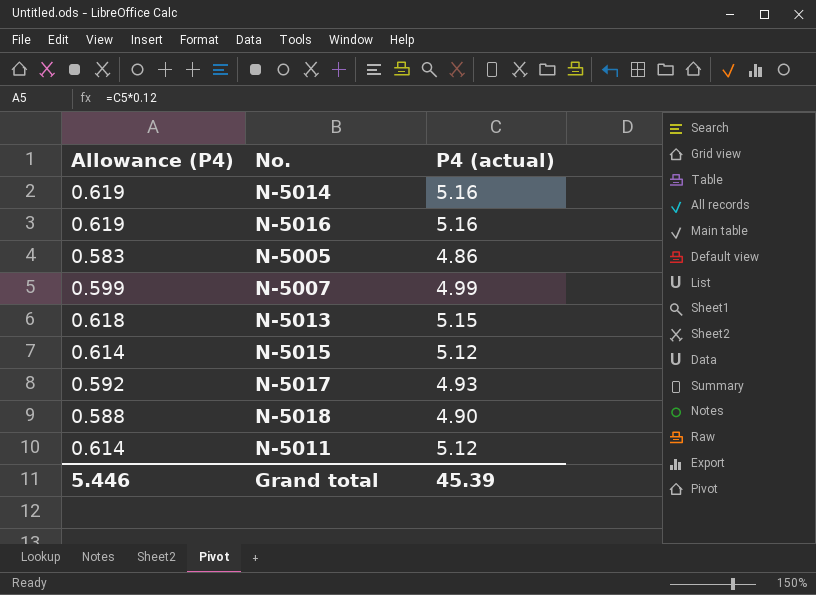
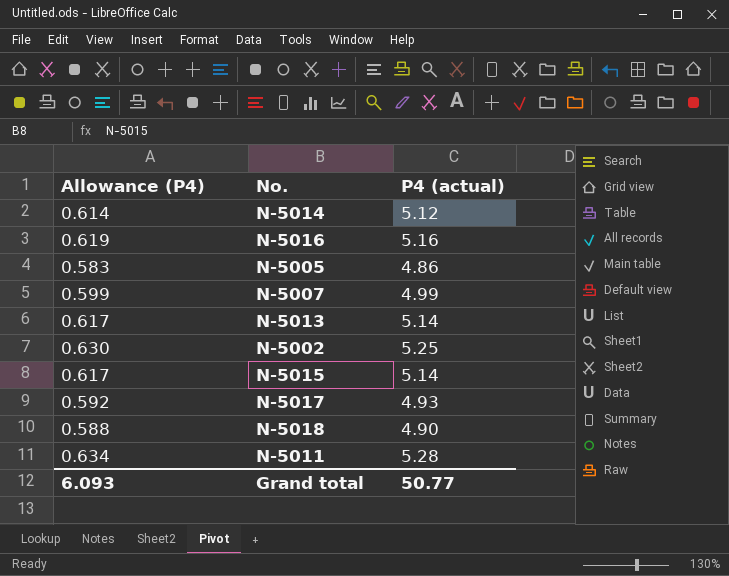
N-5014 | Allowance (P4): 0.619 -> 0.614
N-5014 | P4 (actual): 5.16 -> 5.12
N-5013 | Allowance (P4): 0.618 -> 0.617
N-5013 | P4 (actual): 5.15 -> 5.14
row N-5002: none -> 0.630 | 5.25
N-5015 | Allowance (P4): 0.614 -> 0.617
N-5015 | P4 (actual): 5.12 -> 5.14
N-5011 | Allowance (P4): 0.614 -> 0.634
N-5011 | P4 (actual): 5.12 -> 5.28
Grand total | Allowance (P4): 5.446 -> 6.093
Grand total | P4 (actual): 45.39 -> 50.77

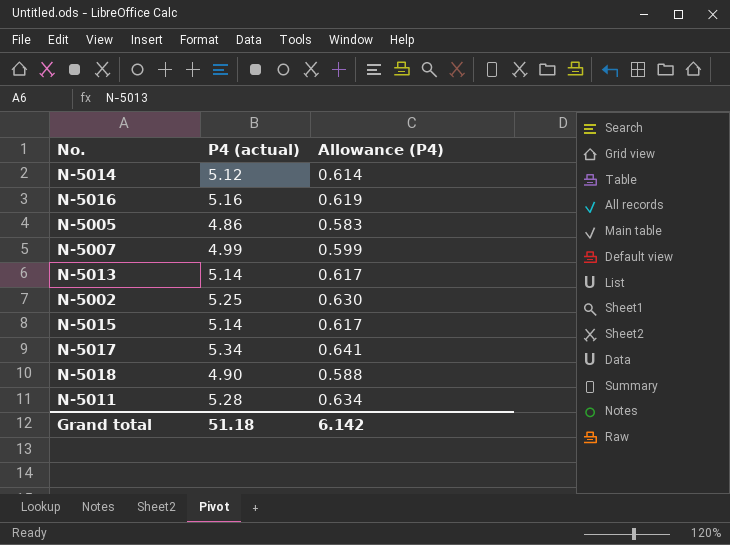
column Allowance (P4) | position: 1 -> 3
N-5017 | P4 (actual): 4.93 -> 5.34
N-5017 | Allowance (P4): 0.592 -> 0.641
Grand total | P4 (actual): 50.77 -> 51.18
Grand total | Allowance (P4): 6.093 -> 6.142

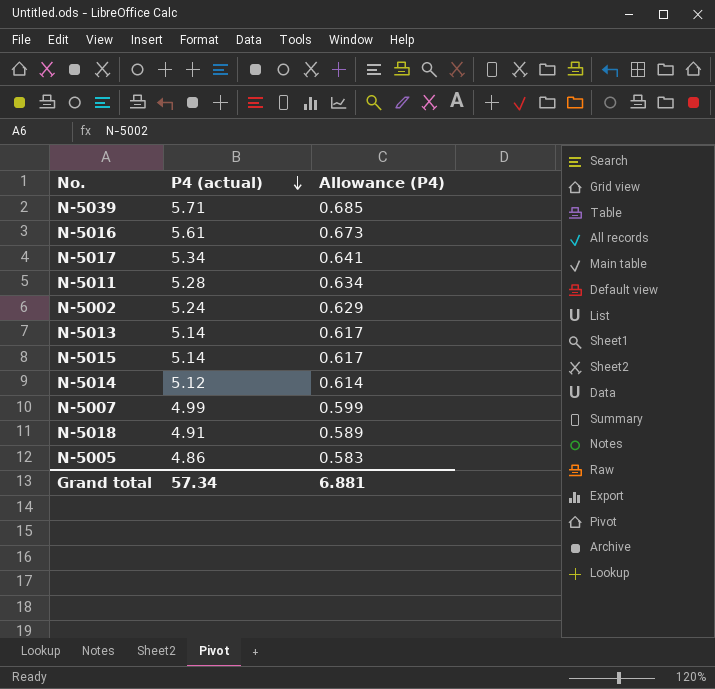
row order: none -> P4 (actual) descending
row N-5039: none -> 5.71 | 0.685
N-5016 | P4 (actual): 5.16 -> 5.61
N-5016 | Allowance (P4): 0.619 -> 0.673
N-5002 | P4 (actual): 5.25 -> 5.24
N-5002 | Allowance (P4): 0.630 -> 0.629
N-5018 | P4 (actual): 4.90 -> 4.91
N-5018 | Allowance (P4): 0.588 -> 0.589
Grand total | P4 (actual): 51.18 -> 57.34
Grand total | Allowance (P4): 6.142 -> 6.881

